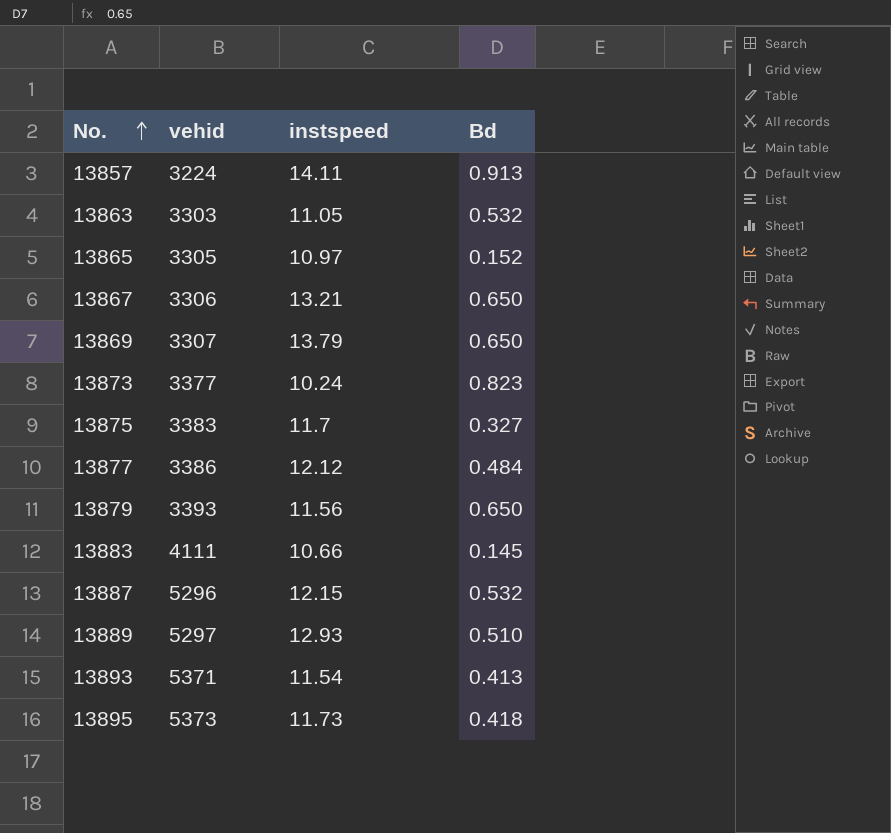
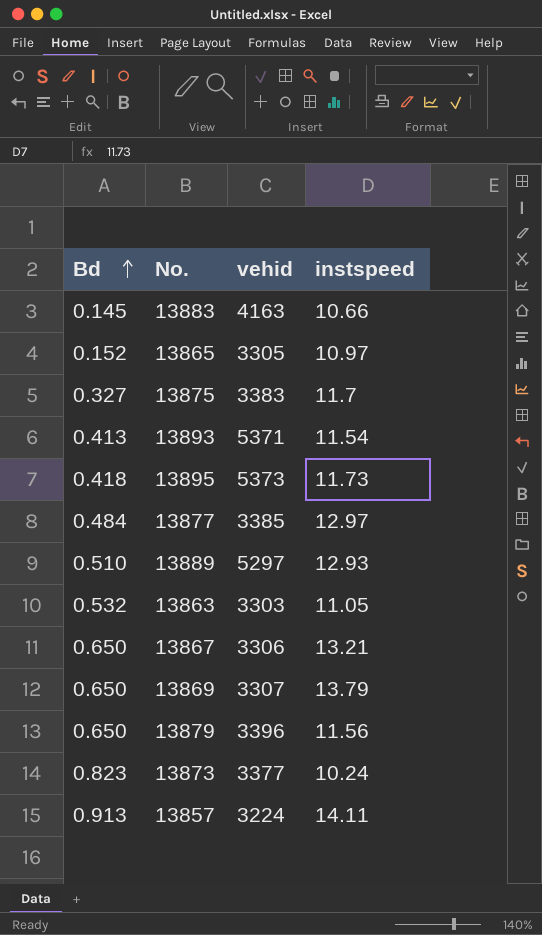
row order: No. ascending -> Bd ascending
column Bd | position: 4 -> 1
row 13887: 5296 | 12.15 | 0.532 -> none
13883 | vehid: 4111 -> 4163
13877 | vehid: 3386 -> 3385
13877 | instspeed: 12.12 -> 12.97
13879 | vehid: 3393 -> 3396

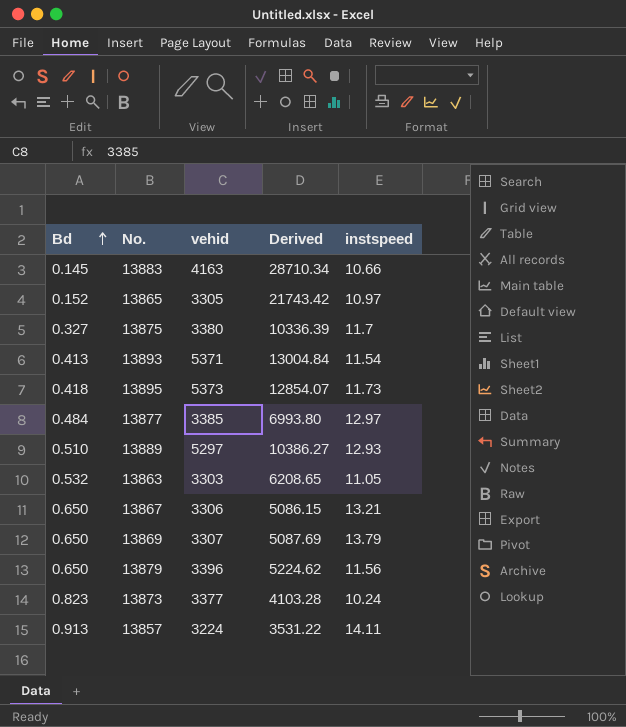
column Derived | formula: none -> [vehid] / [Bd]
13875 | vehid: 3383 -> 3380

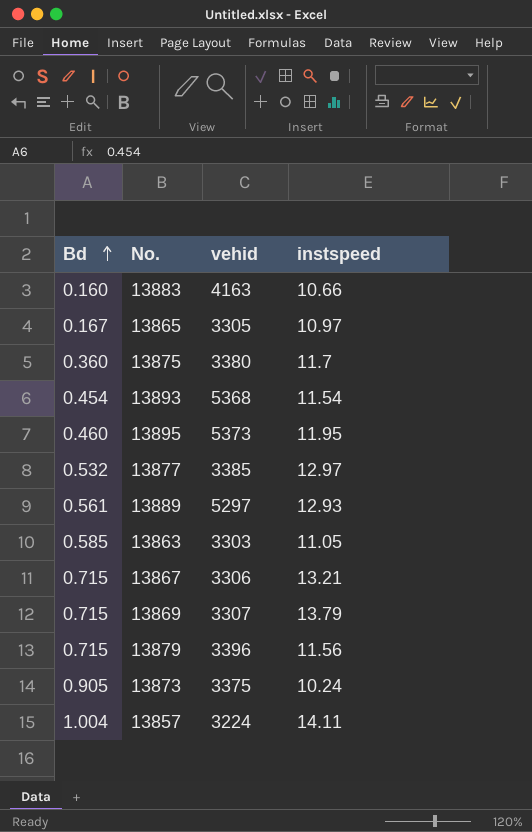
column Derived | formula: [vehid] / [Bd] -> none
13883 | Bd: 0.145 -> 0.160
13865 | Bd: 0.152 -> 0.167
13875 | Bd: 0.327 -> 0.360
13893 | Bd: 0.413 -> 0.454
13893 | vehid: 5371 -> 5368
13895 | Bd: 0.418 -> 0.460
13895 | instspeed: 11.73 -> 11.95
13877 | Bd: 0.484 -> 0.532
13889 | Bd: 0.510 -> 0.561
13863 | Bd: 0.532 -> 0.585
13867 | Bd: 0.650 -> 0.715
13869 | Bd: 0.650 -> 0.715
13879 | Bd: 0.650 -> 0.715
13873 | Bd: 0.823 -> 0.905
13873 | vehid: 3377 -> 3375
13857 | Bd: 0.913 -> 1.004

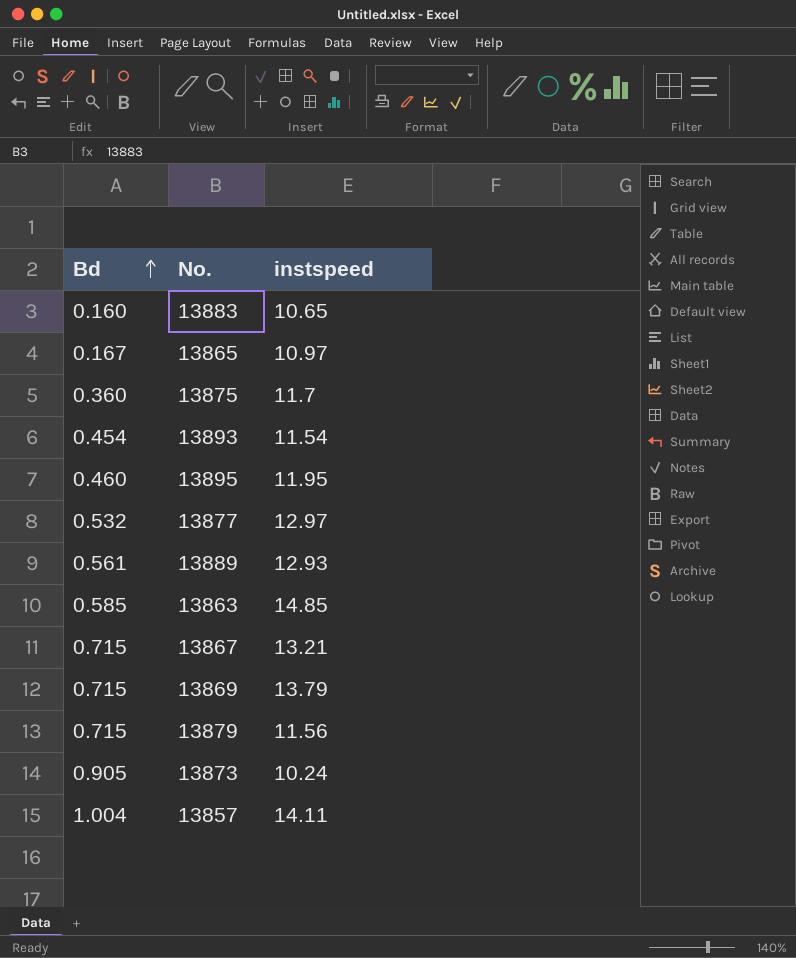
column vehid | position: 3 -> none
13883 | instspeed: 10.66 -> 10.65
13863 | instspeed: 11.05 -> 14.85

